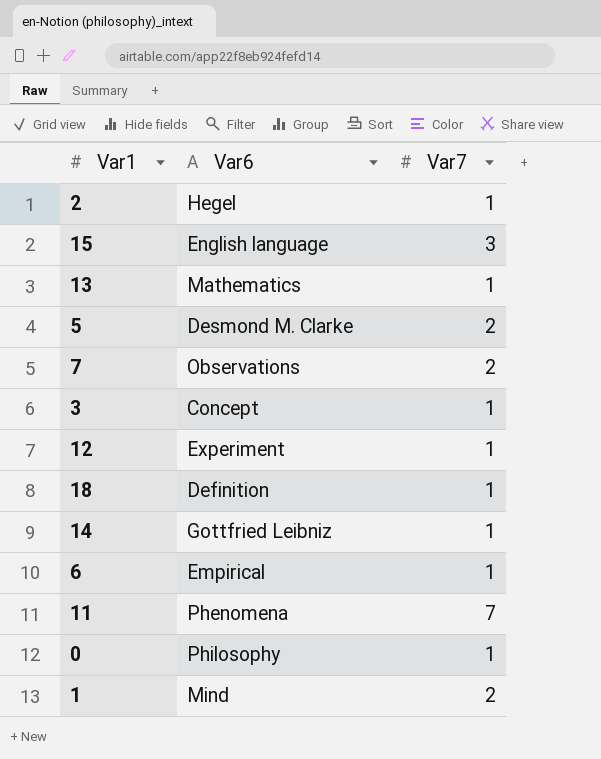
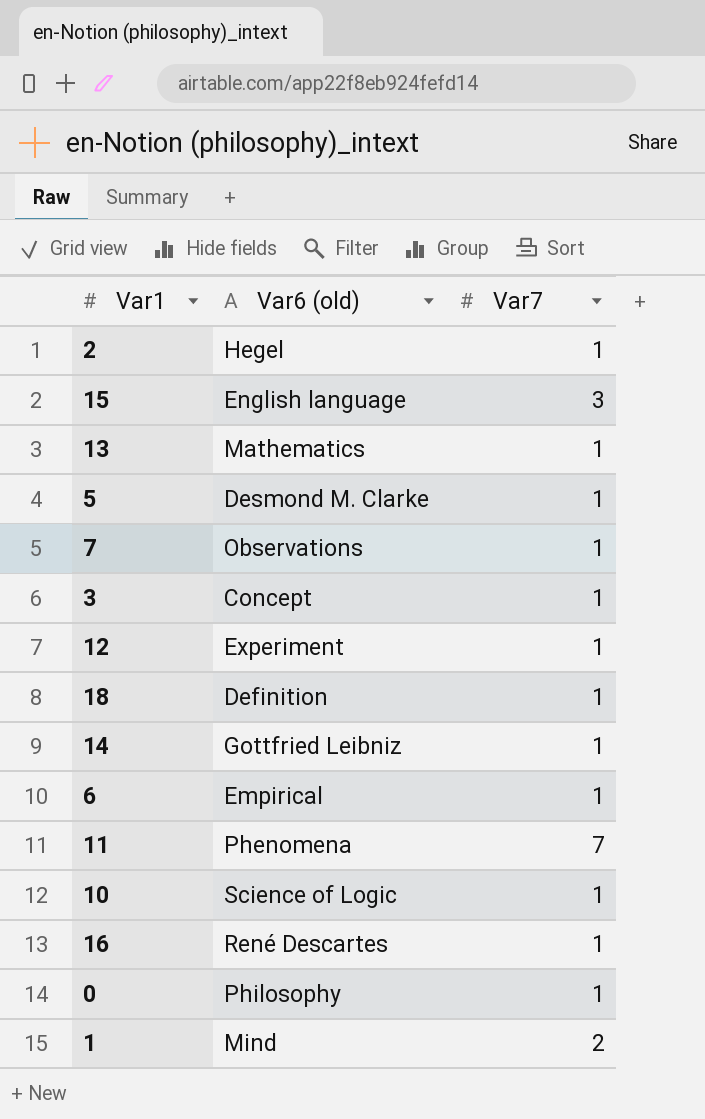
column name: Var6 -> Var6 (old)
5 | Var7: 2 -> 1
7 | Var7: 2 -> 1
row 10: none -> Science of Logic | 1
row 16: none -> René Descartes | 1

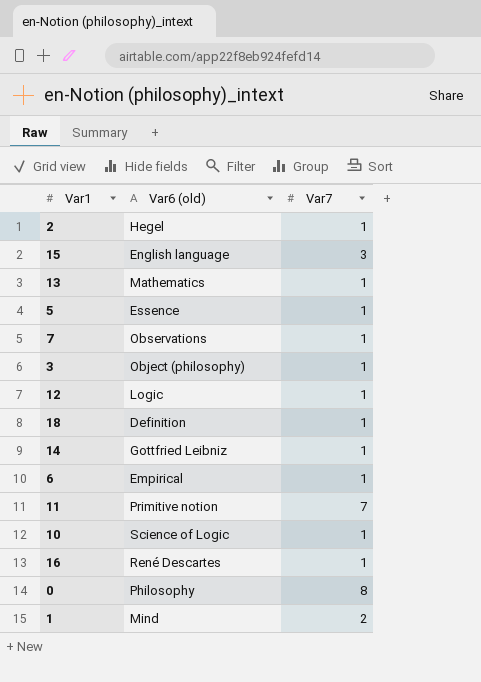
5 | Var6 (old): Desmond M. Clarke -> Essence
3 | Var6 (old): Concept -> Object (philosophy)
12 | Var6 (old): Experiment -> Logic
11 | Var6 (old): Phenomena -> Primitive notion
0 | Var7: 1 -> 8

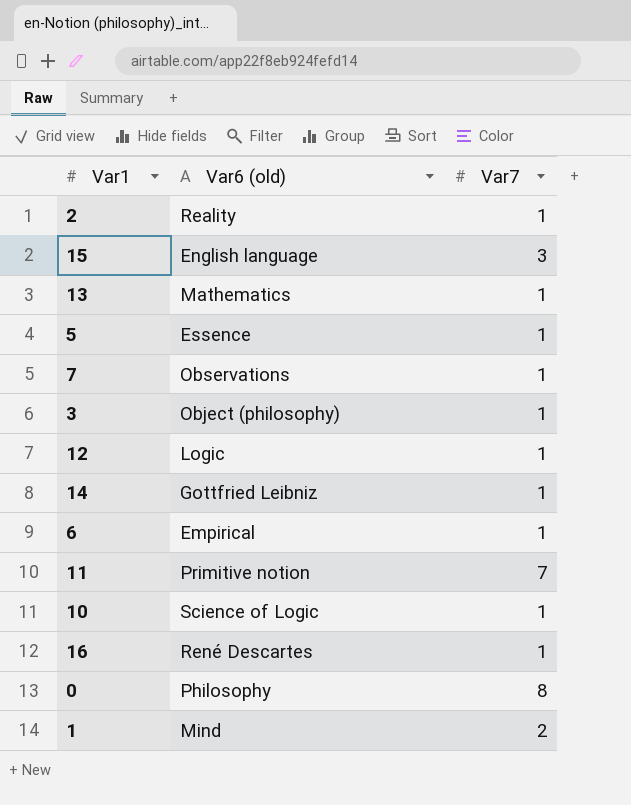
row 18: Definition | 1 -> none
2 | Var6 (old): Hegel -> Reality

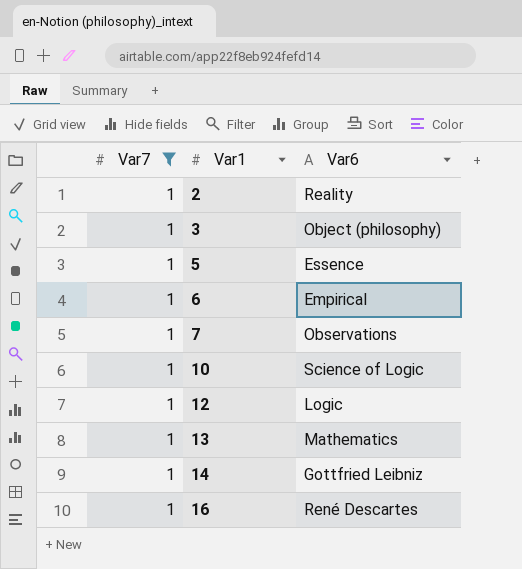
filter: none -> Var7 = 1
row order: none -> Var1 ascending
column Var7 | position: 3 -> 1
column name: Var6 (old) -> Var6

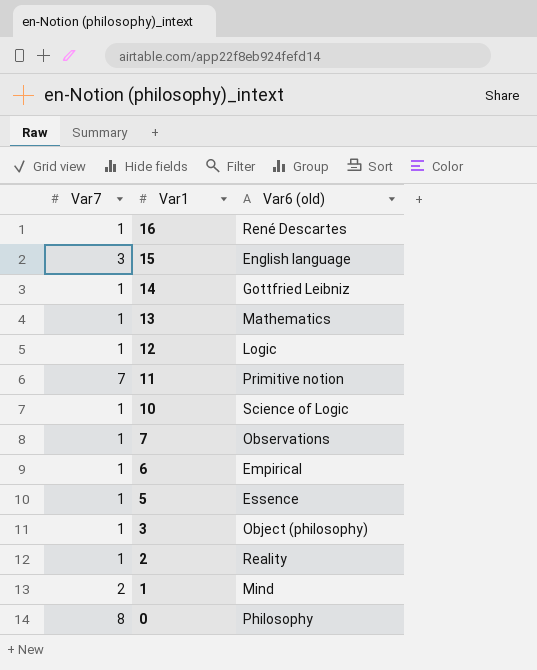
filter: Var7 = 1 -> none
row order: Var1 ascending -> Var1 descending
column name: Var6 -> Var6 (old)

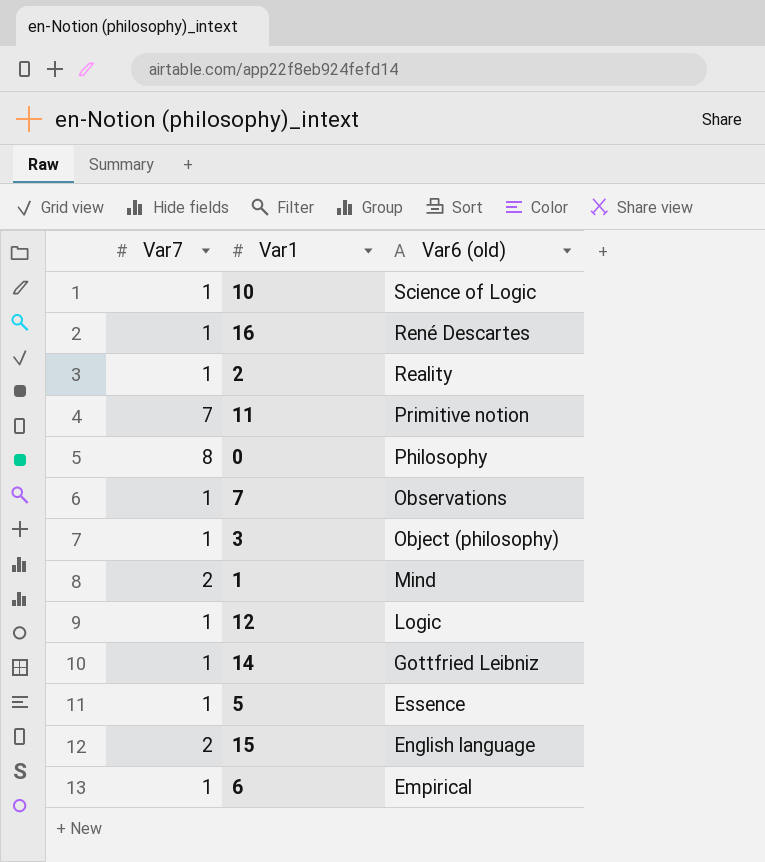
row order: Var1 descending -> Var6 (old) descending
row 13: 1 | Mathematics -> none
15 | Var7: 3 -> 2

